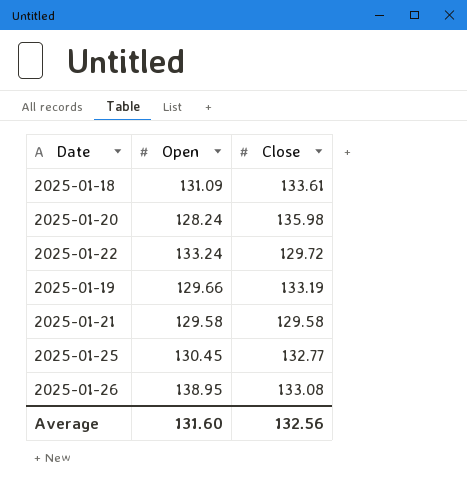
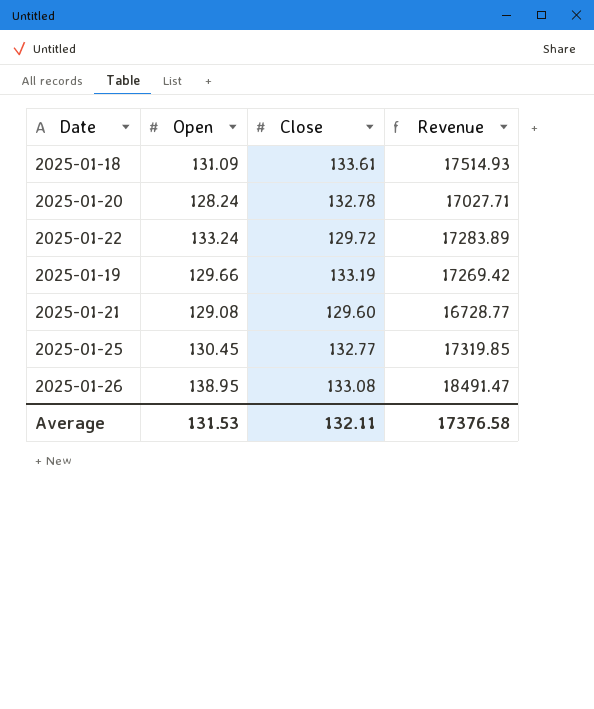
column Revenue | formula: none -> [Open] * [Close]
2025-01-20 | Close: 135.98 -> 132.78
2025-01-21 | Open: 129.58 -> 129.08
2025-01-21 | Close: 129.58 -> 129.60
Average | Open: 131.60 -> 131.53
Average | Close: 132.56 -> 132.11

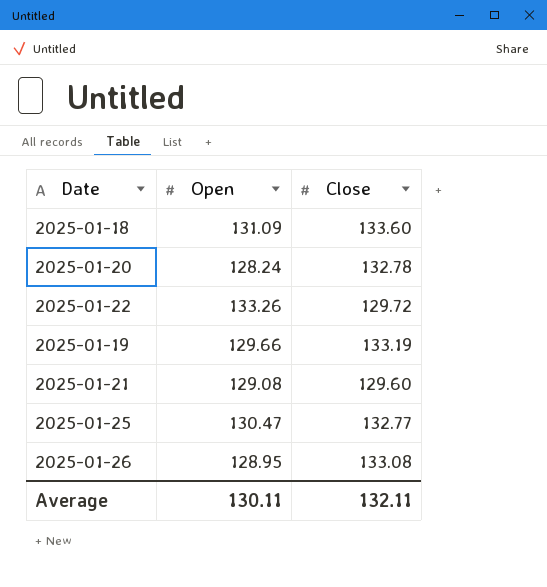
column Revenue | formula: [Open] * [Close] -> none
2025-01-18 | Close: 133.61 -> 133.60
2025-01-22 | Open: 133.24 -> 133.26
2025-01-25 | Open: 130.45 -> 130.47
2025-01-26 | Open: 138.95 -> 128.95
Average | Open: 131.53 -> 130.11

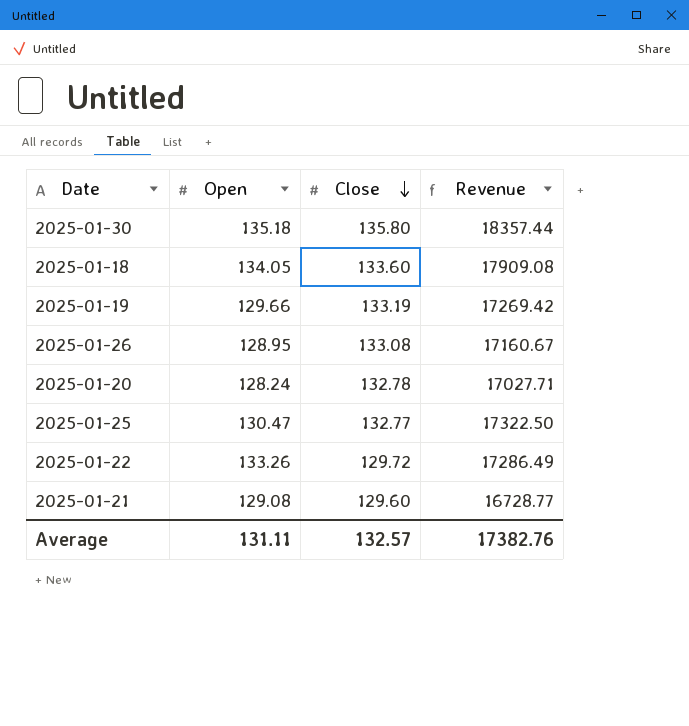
row order: none -> Close descending
column Revenue | formula: none -> [Open] * [Close]
row 2025-01-30: none -> 135.18 | 135.80 | 18357.44
2025-01-18 | Open: 131.09 -> 134.05
Average | Open: 130.11 -> 131.11
Average | Close: 132.11 -> 132.57

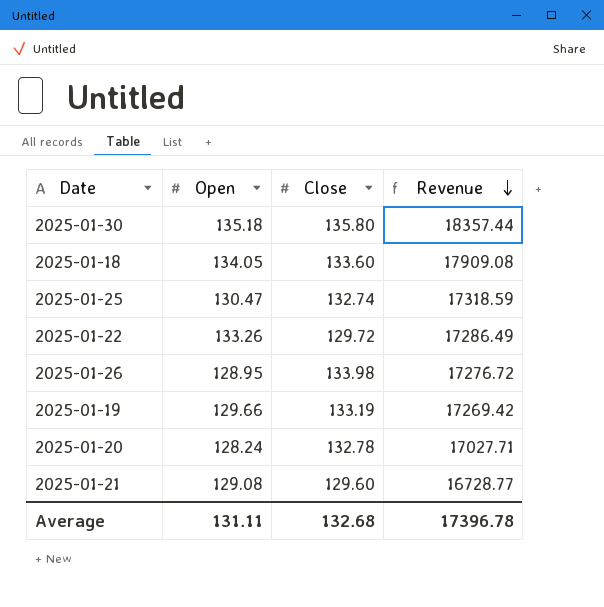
row order: Close descending -> Revenue descending
2025-01-25 | Close: 132.77 -> 132.74
2025-01-25 | Revenue: 17322.50 -> 17318.59
2025-01-26 | Close: 133.08 -> 133.98
2025-01-26 | Revenue: 17160.67 -> 17276.72
Average | Close: 132.57 -> 132.68
Average | Revenue: 17382.76 -> 17396.78

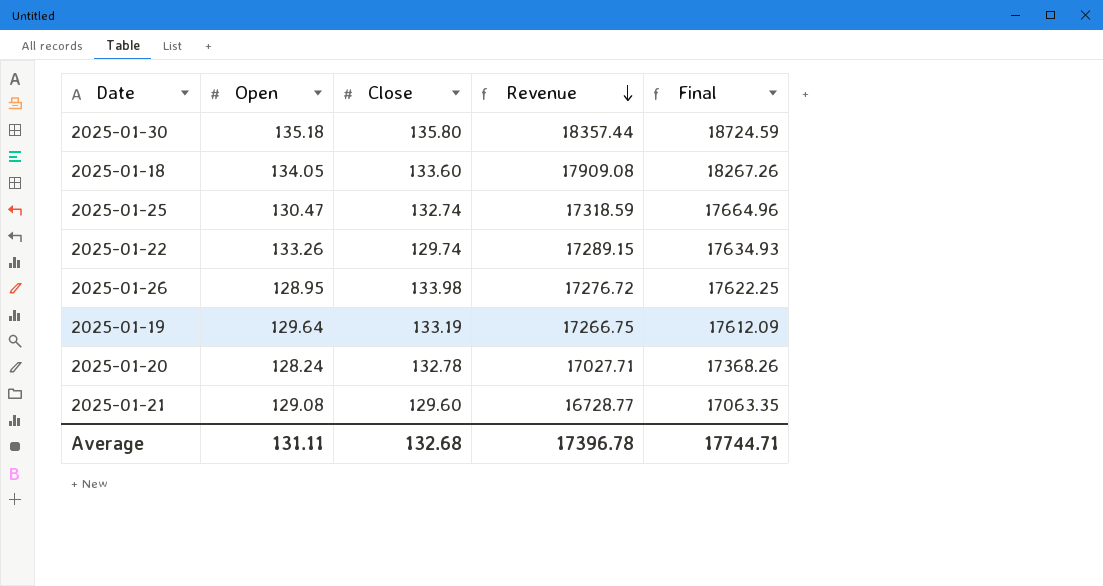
column Final | formula: none -> [Revenue] * 1.02
2025-01-22 | Close: 129.72 -> 129.74
2025-01-22 | Revenue: 17286.49 -> 17289.15
2025-01-19 | Open: 129.66 -> 129.64
2025-01-19 | Revenue: 17269.42 -> 17266.75

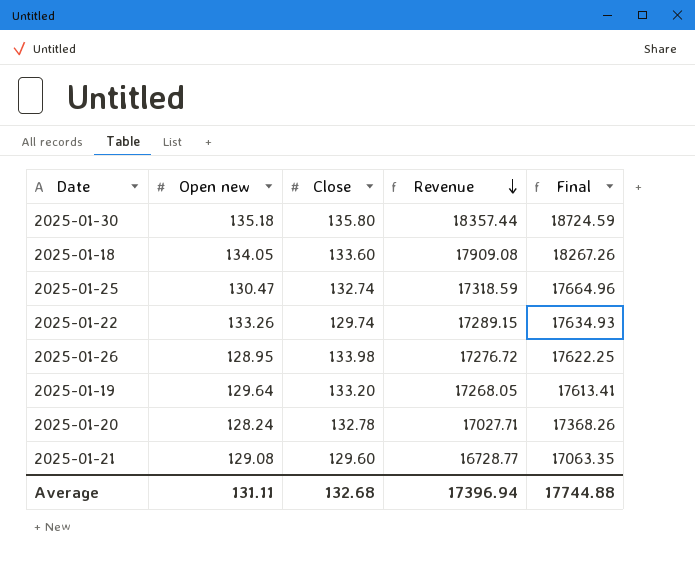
column name: Open -> Open new
2025-01-19 | Close: 133.19 -> 133.20
2025-01-19 | Revenue: 17266.75 -> 17268.05
2025-01-19 | Final: 17612.09 -> 17613.41
Average | Revenue: 17396.78 -> 17396.94
Average | Final: 17744.71 -> 17744.88

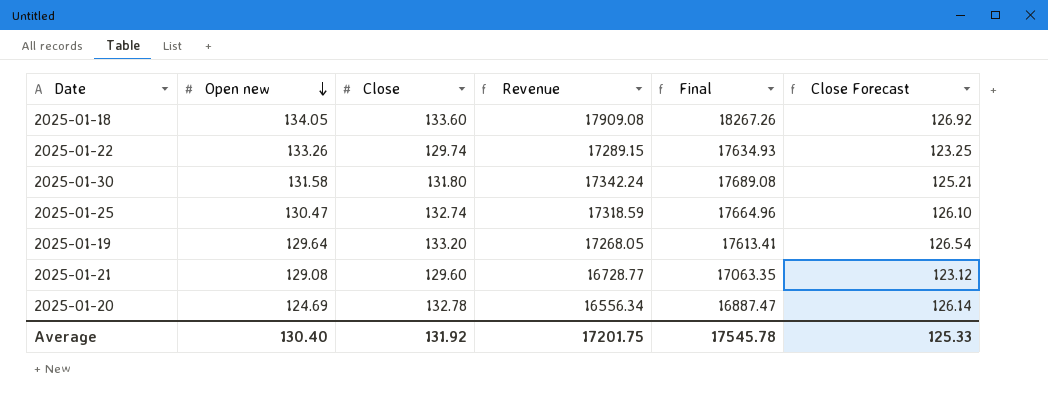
row order: Revenue descending -> Open new descending
column Close Forecast | formula: none -> [Close] * 0.95
row 2025-01-26: 128.95 | 133.98 | 17276.72 | 17622.25 -> none
2025-01-30 | Open new: 135.18 -> 131.58
2025-01-30 | Close: 135.80 -> 131.80
2025-01-30 | Revenue: 18357.44 -> 17342.24
2025-01-30 | Final: 18724.59 -> 17689.08
2025-01-20 | Open new: 128.24 -> 124.69
2025-01-20 | Revenue: 17027.71 -> 16556.34
2025-01-20 | Final: 17368.26 -> 16887.47
Average | Open new: 131.11 -> 130.40
Average | Close: 132.68 -> 131.92
Average | Revenue: 17396.94 -> 17201.75
Average | Final: 17744.88 -> 17545.78

